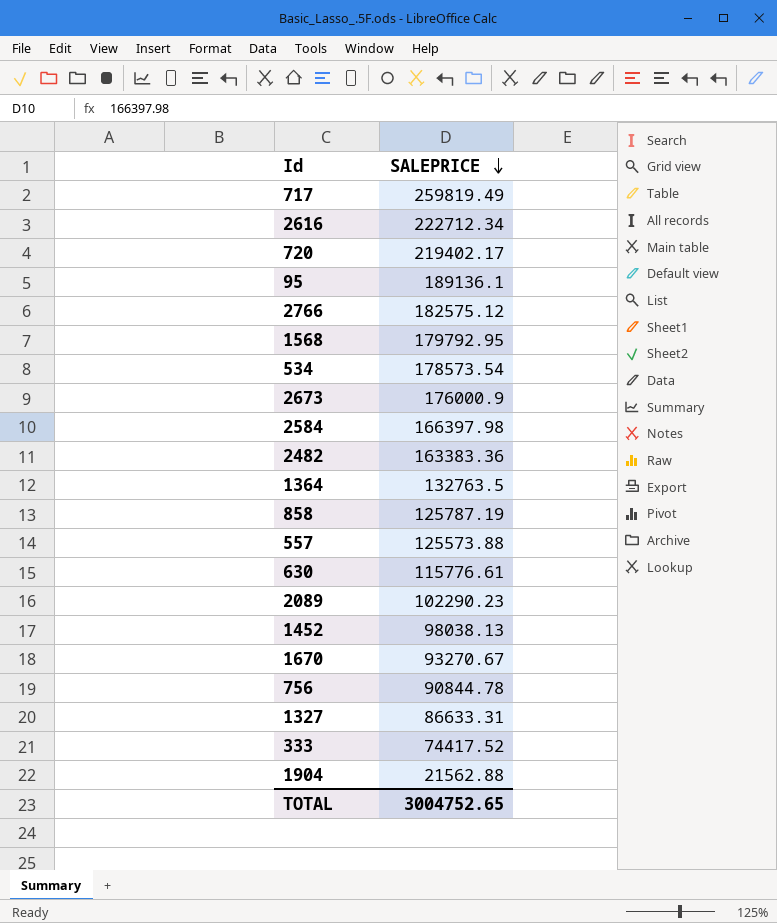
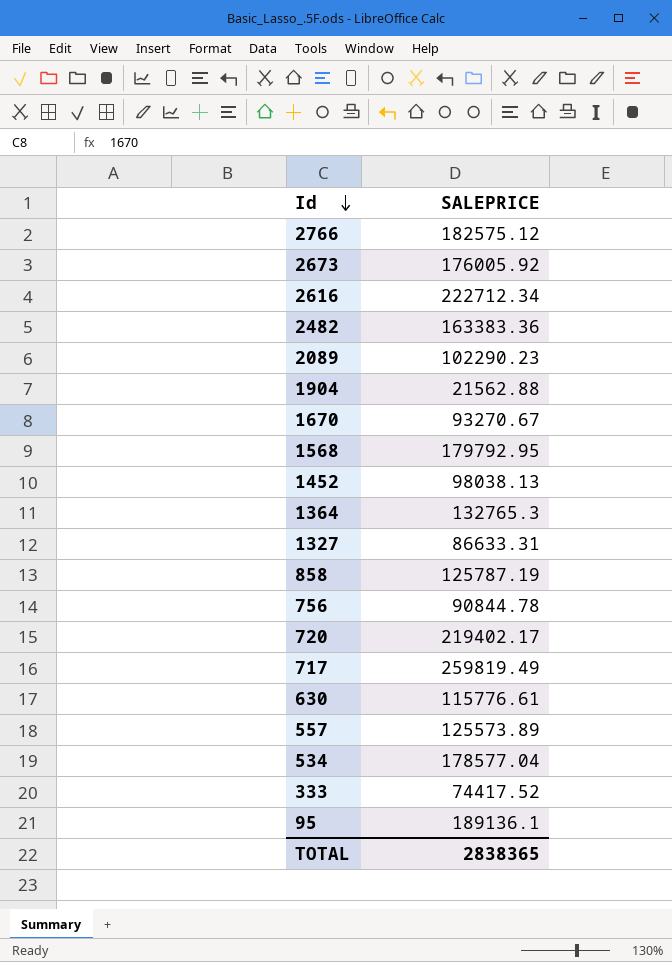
row order: SALEPRICE descending -> Id descending
row 2584: 166397.98 -> none
2673 | SALEPRICE: 176000.9 -> 176005.92
1364 | SALEPRICE: 132763.5 -> 132765.3
557 | SALEPRICE: 125573.88 -> 125573.89
534 | SALEPRICE: 178573.54 -> 178577.04
TOTAL | SALEPRICE: 3004752.65 -> 2838365

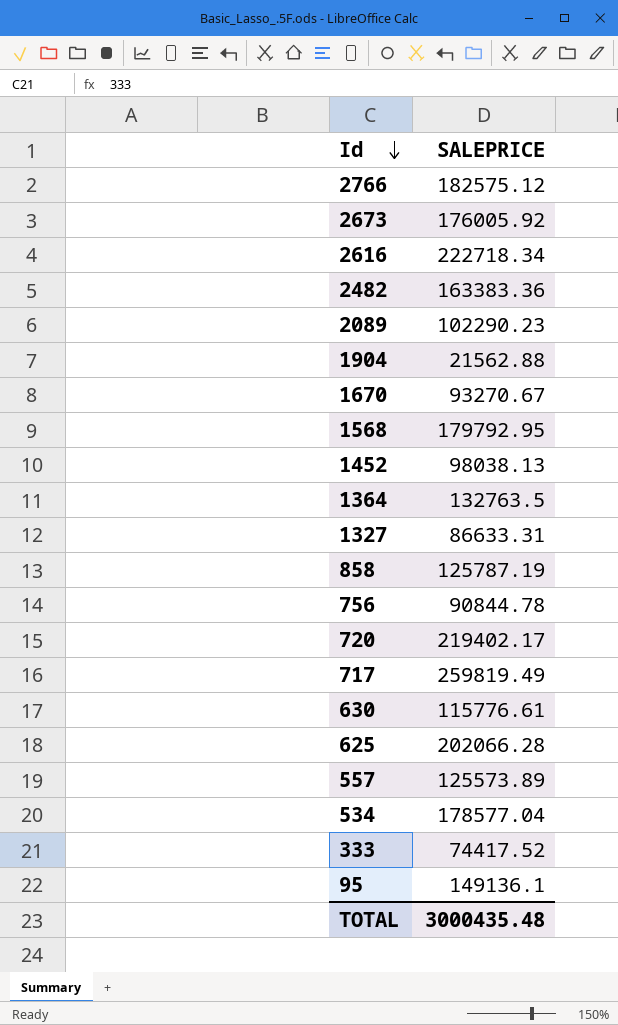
2616 | SALEPRICE: 222712.34 -> 222718.34
1364 | SALEPRICE: 132765.3 -> 132763.5
row 625: none -> 202066.28
95 | SALEPRICE: 189136.1 -> 149136.1
TOTAL | SALEPRICE: 2838365 -> 3000435.48

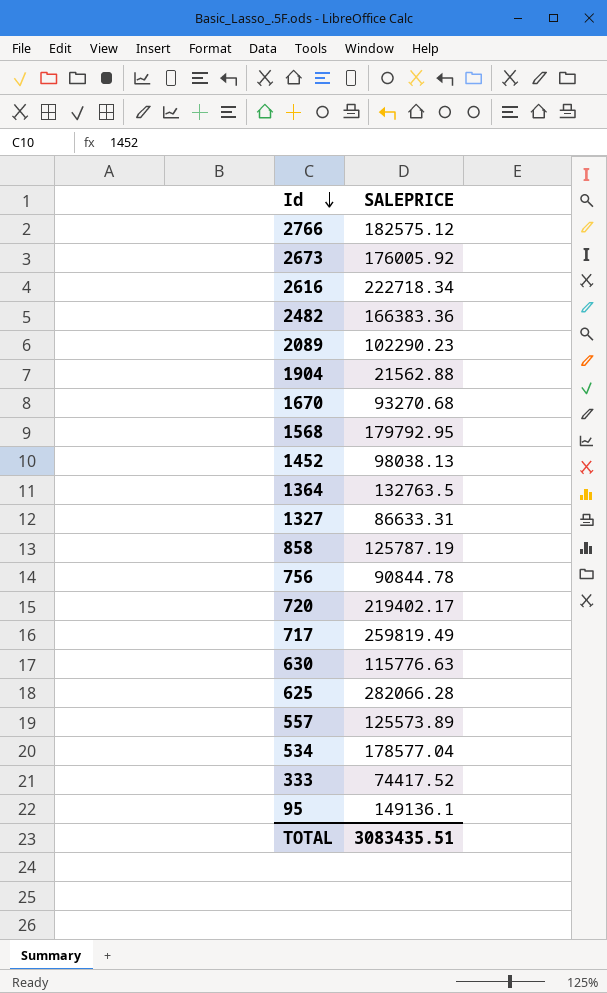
2482 | SALEPRICE: 163383.36 -> 166383.36
1670 | SALEPRICE: 93270.67 -> 93270.68
630 | SALEPRICE: 115776.61 -> 115776.63
625 | SALEPRICE: 202066.28 -> 282066.28
TOTAL | SALEPRICE: 3000435.48 -> 3083435.51

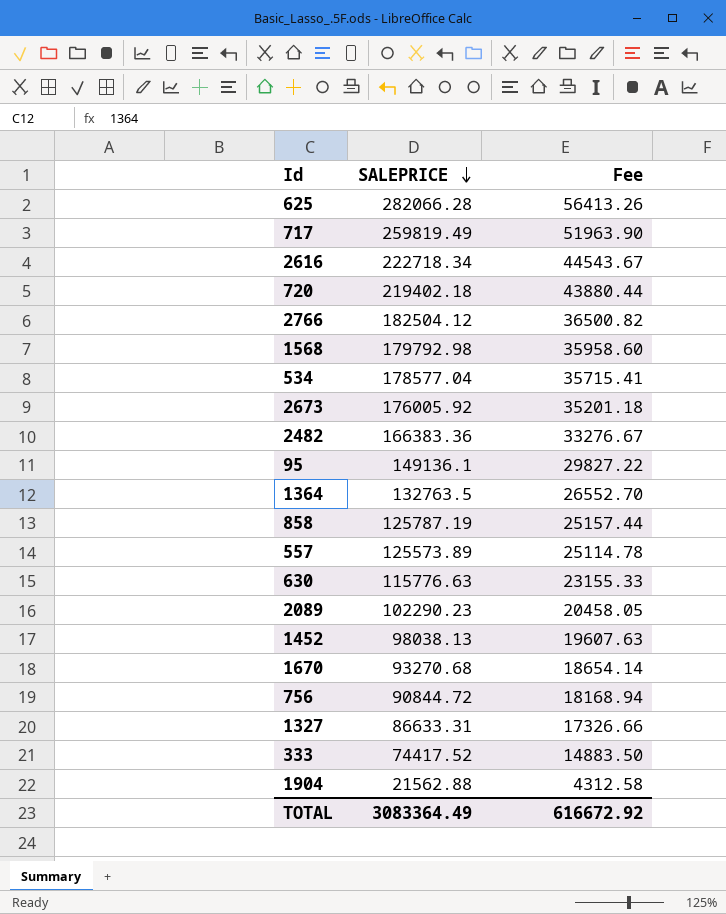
row order: Id descending -> SALEPRICE descending
column Fee | formula: none -> [SALEPRICE] * 0.2
720 | SALEPRICE: 219402.17 -> 219402.18
2766 | SALEPRICE: 182575.12 -> 182504.12
1568 | SALEPRICE: 179792.95 -> 179792.98
756 | SALEPRICE: 90844.78 -> 90844.72
TOTAL | SALEPRICE: 3083435.51 -> 3083364.49

